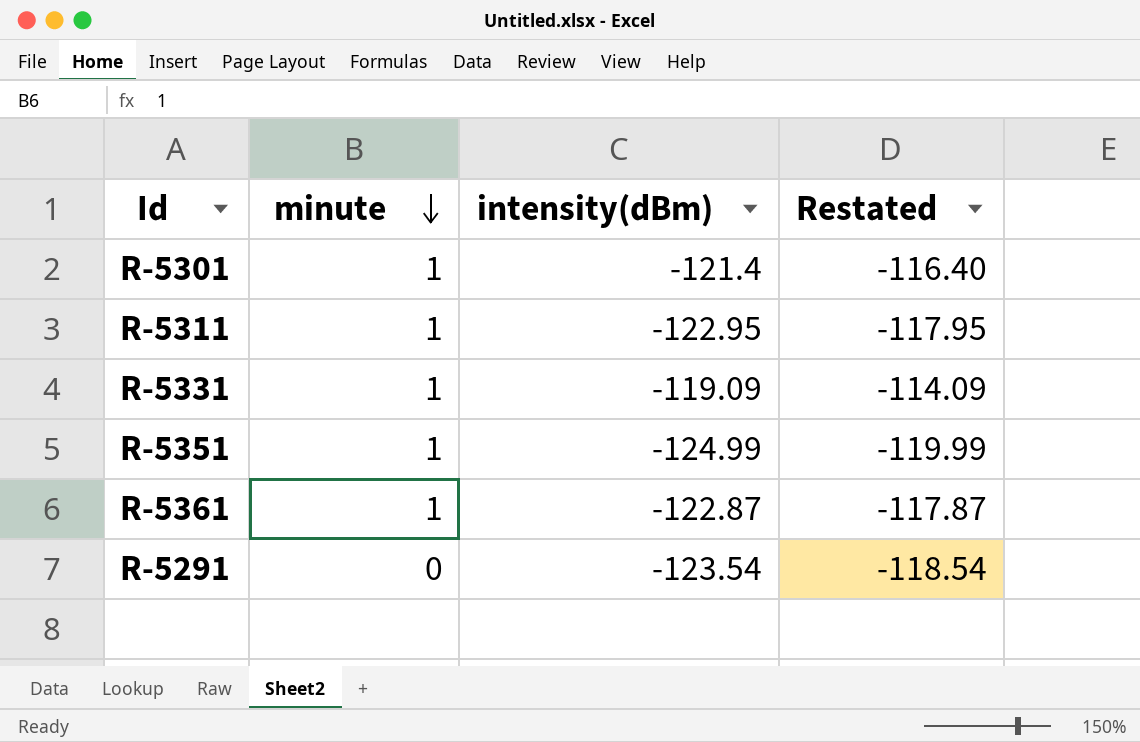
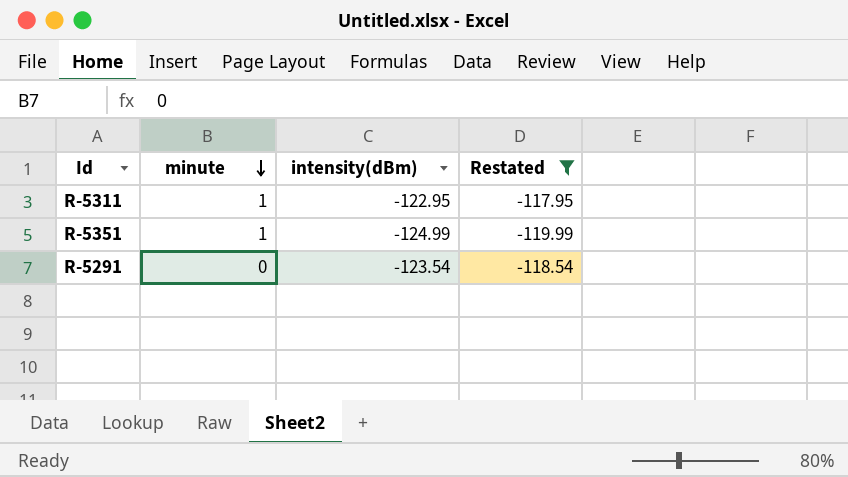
filter: none -> Restated <= -117.95

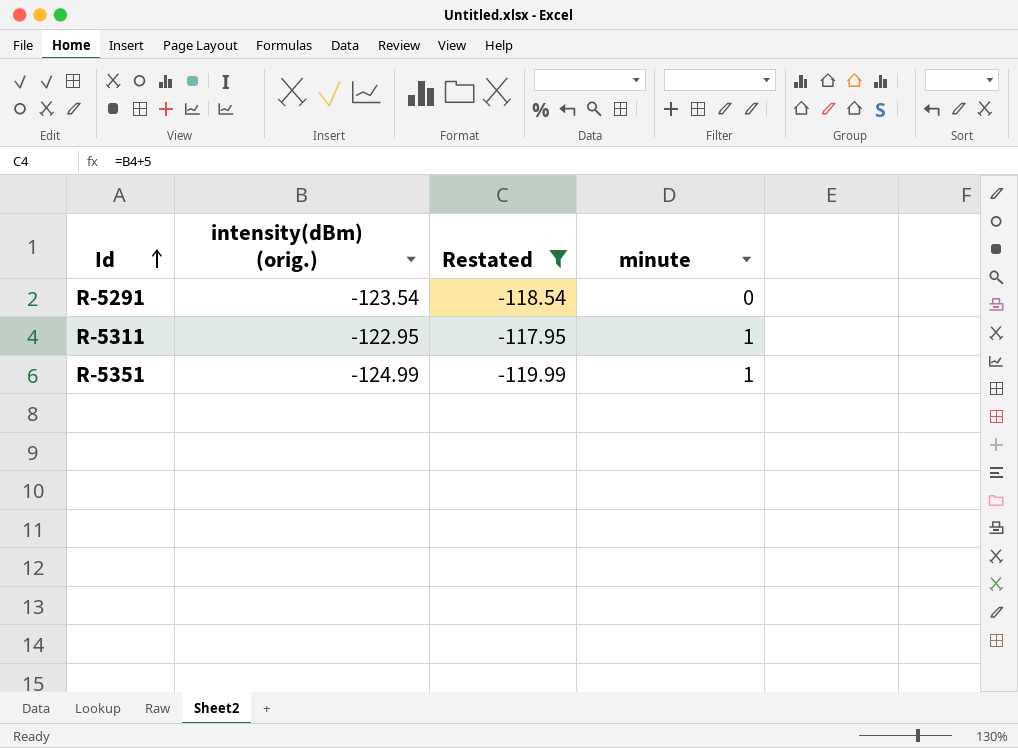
row order: minute descending -> Id ascending
column name: intensity(dBm) -> intensity(dBm) (orig.)
column minute | position: 2 -> 4

